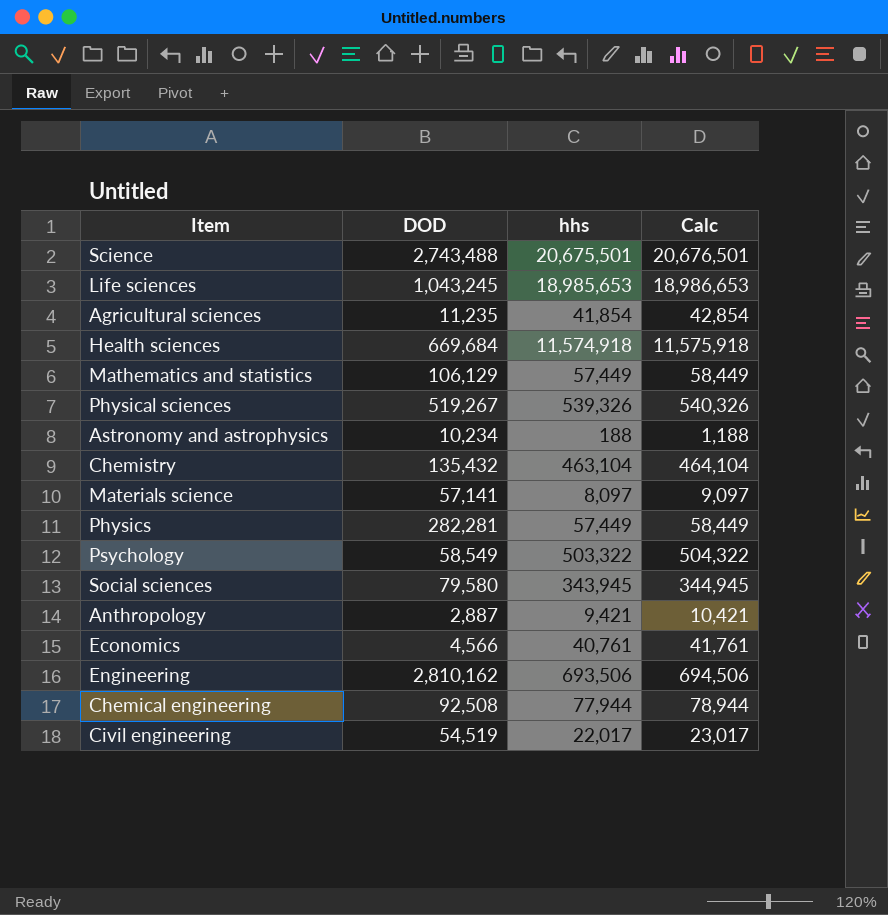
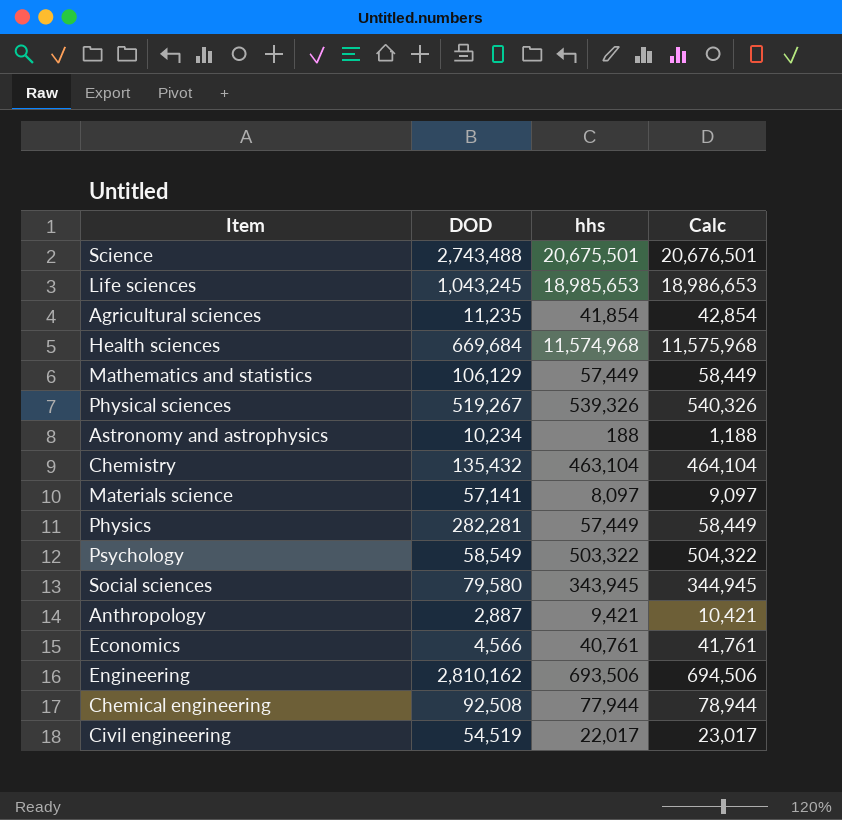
Health sciences | hhs: 11,574,918 -> 11,574,968
Health sciences | Calc: 11,575,918 -> 11,575,968

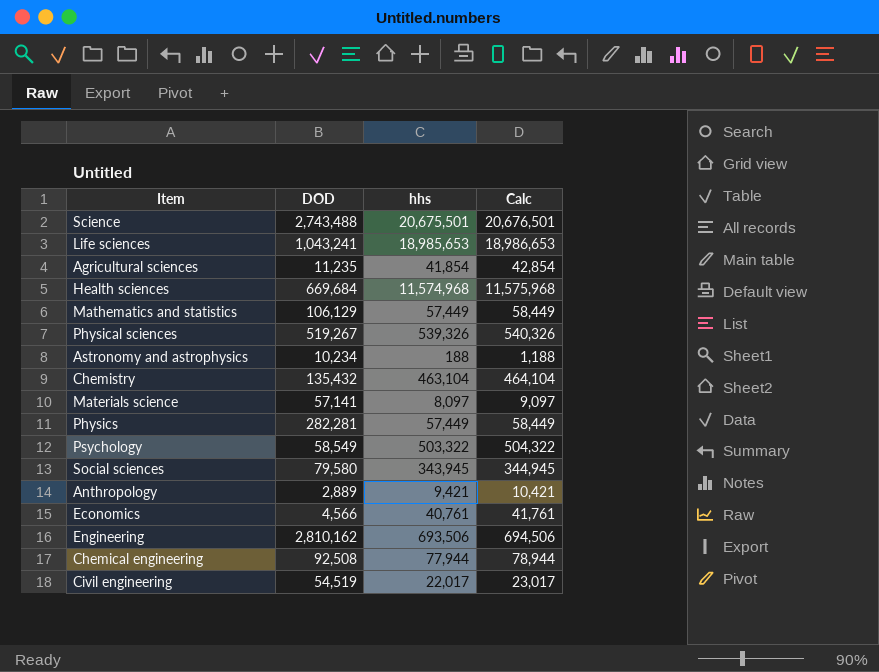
Life sciences | DOD: 1,043,245 -> 1,043,241
Anthropology | DOD: 2,887 -> 2,889

